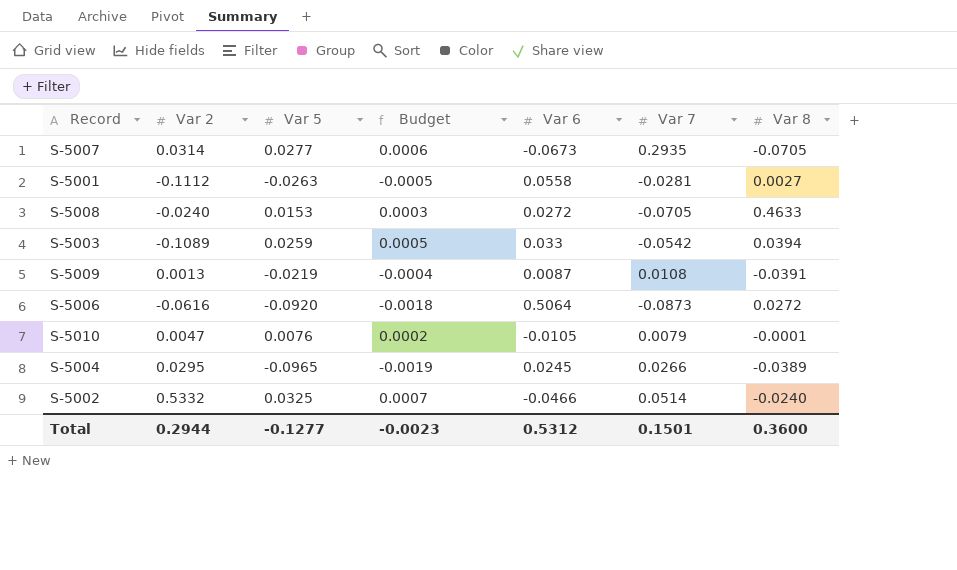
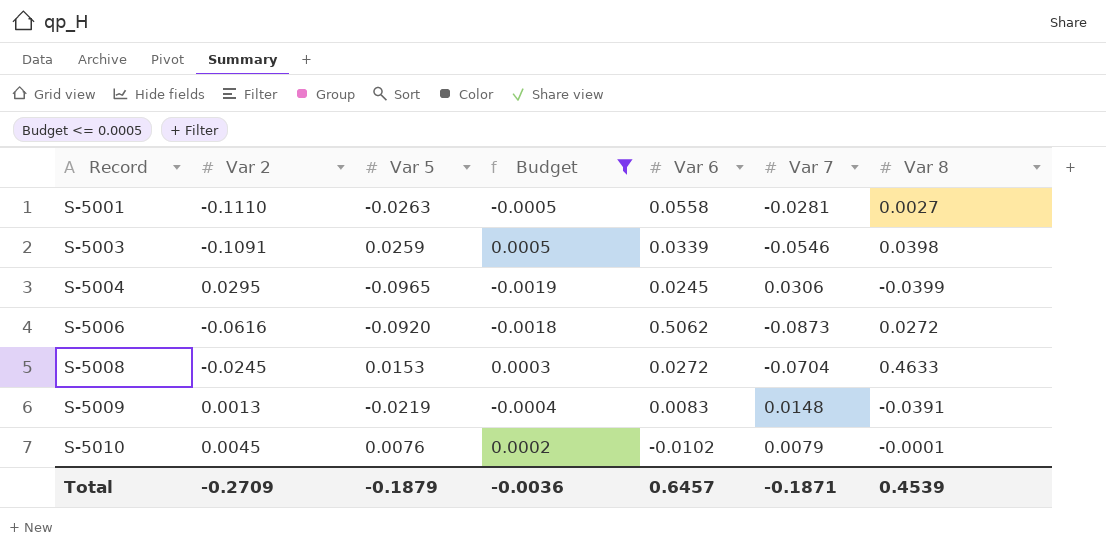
filter: none -> Budget <= 0.0005
row order: none -> Record ascending
S-5001 | Var 2: -0.1112 -> -0.1110
S-5003 | Var 2: -0.1089 -> -0.1091
S-5003 | Var 6: 0.033 -> 0.0339
S-5003 | Var 7: -0.0542 -> -0.0546
S-5003 | Var 8: 0.0394 -> 0.0398
S-5004 | Var 7: 0.0266 -> 0.0306
S-5004 | Var 8: -0.0389 -> -0.0399
S-5006 | Var 6: 0.5064 -> 0.5062
S-5008 | Var 2: -0.0240 -> -0.0245
S-5008 | Var 7: -0.0705 -> -0.0704
S-5009 | Var 6: 0.0087 -> 0.0083
S-5009 | Var 7: 0.0108 -> 0.0148
S-5010 | Var 2: 0.0047 -> 0.0045
S-5010 | Var 6: -0.0105 -> -0.0102
Total | Var 2: 0.2944 -> -0.2709
Total | Var 5: -0.1277 -> -0.1879
Total | Budget: -0.0023 -> -0.0036
Total | Var 6: 0.5312 -> 0.6457
Total | Var 7: 0.1501 -> -0.1871
Total | Var 8: 0.3600 -> 0.4539

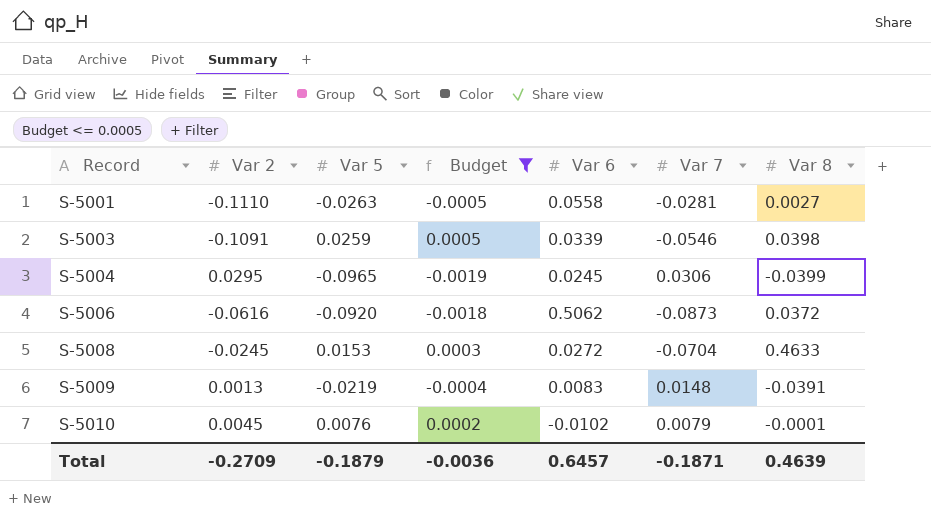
S-5006 | Var 8: 0.0272 -> 0.0372
Total | Var 8: 0.4539 -> 0.4639

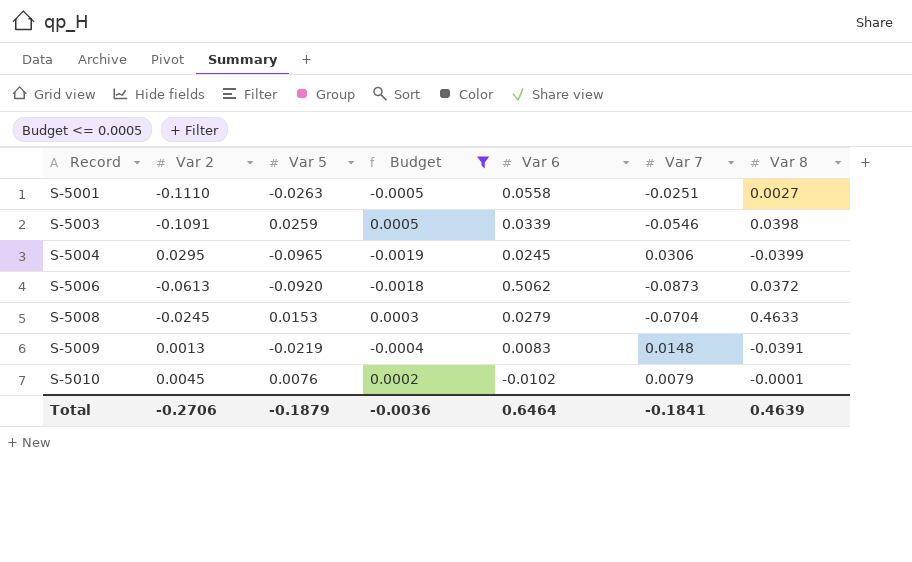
S-5001 | Var 7: -0.0281 -> -0.0251
S-5006 | Var 2: -0.0616 -> -0.0613
S-5008 | Var 6: 0.0272 -> 0.0279
Total | Var 2: -0.2709 -> -0.2706
Total | Var 6: 0.6457 -> 0.6464
Total | Var 7: -0.1871 -> -0.1841

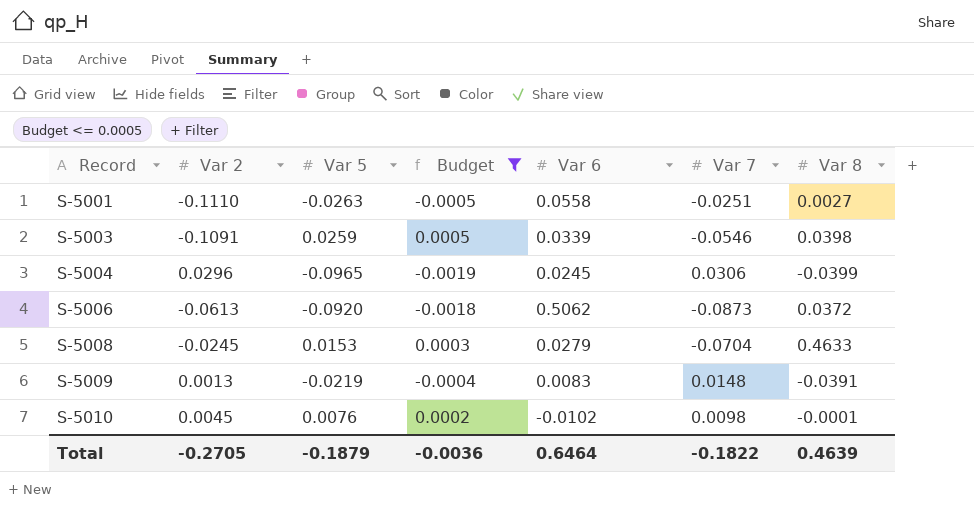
S-5004 | Var 2: 0.0295 -> 0.0296
S-5010 | Var 7: 0.0079 -> 0.0098
Total | Var 2: -0.2706 -> -0.2705
Total | Var 7: -0.1841 -> -0.1822

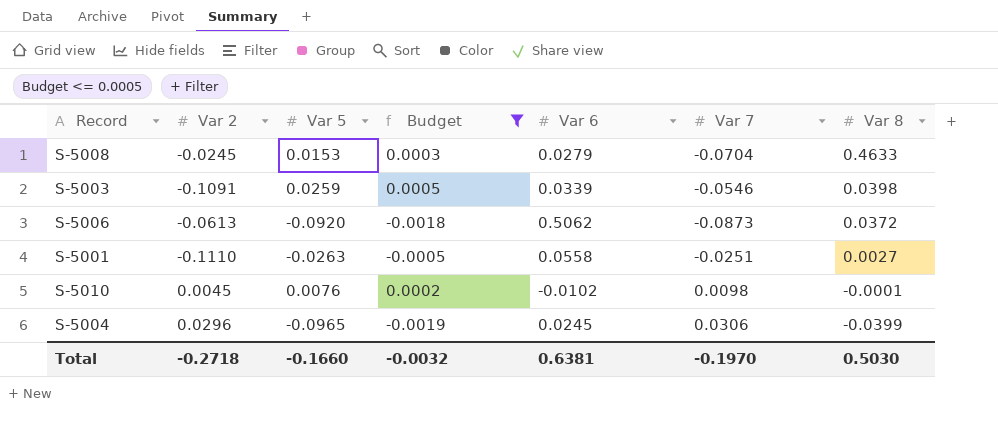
row order: Record ascending -> Var 8 descending
row S-5009: 0.0013 | -0.0219 | -0.0004 | 0.0083 | 0.0148 | -0.0391 -> none
Total | Var 2: -0.2705 -> -0.2718
Total | Var 5: -0.1879 -> -0.1660
Total | Budget: -0.0036 -> -0.0032
Total | Var 6: 0.6464 -> 0.6381
Total | Var 7: -0.1822 -> -0.1970
Total | Var 8: 0.4639 -> 0.5030

